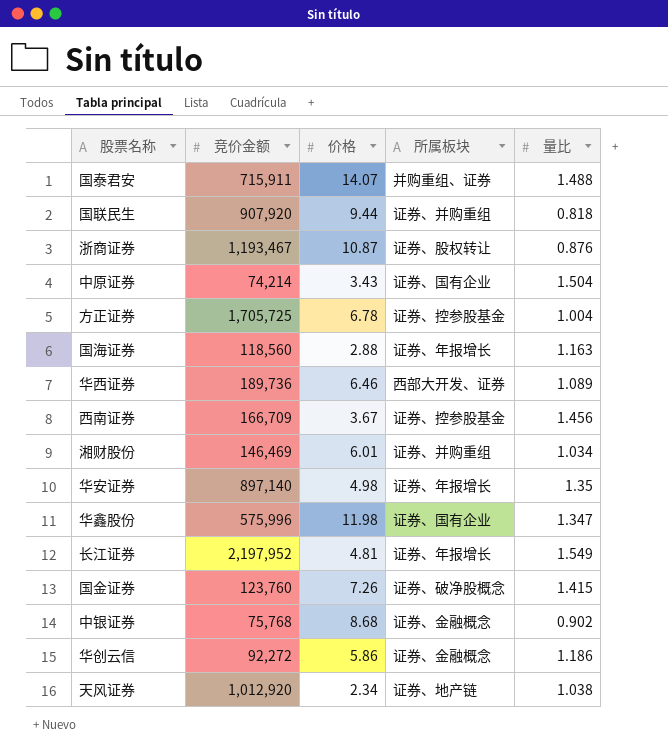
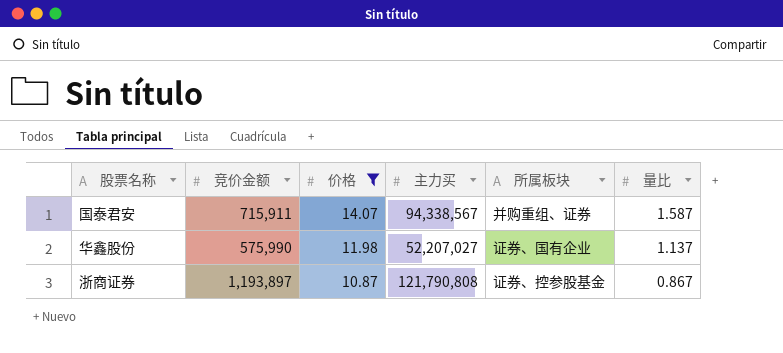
filter: none -> 价格 >= 10.87
row order: none -> 价格 descending
column 主力买 | position: none -> 4
国泰君安 | 量比: 1.488 -> 1.587
华鑫股份 | 竞价金额: 575,996 -> 575,990
华鑫股份 | 量比: 1.347 -> 1.137
浙商证券 | 竞价金额: 1,193,467 -> 1,193,897
浙商证券 | 所属板块: 证券、股权转让 -> 证券、控参股基金
浙商证券 | 量比: 0.876 -> 0.867

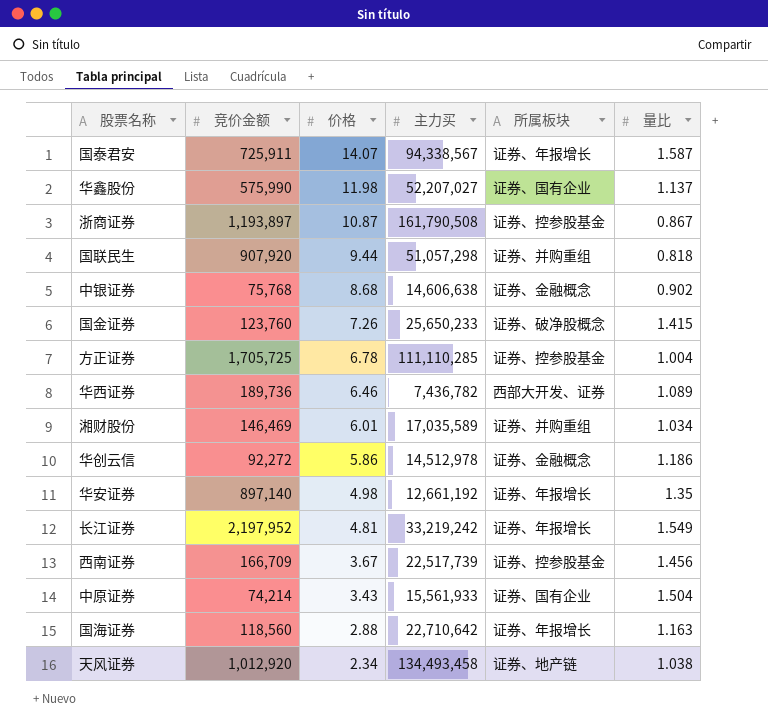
filter: 价格 >= 10.87 -> none
国泰君安 | 竞价金额: 715,911 -> 725,911
国泰君安 | 所属板块: 并购重组、证券 -> 证券、年报增长
浙商证券 | 主力买: 121,790,808 -> 161,790,508

